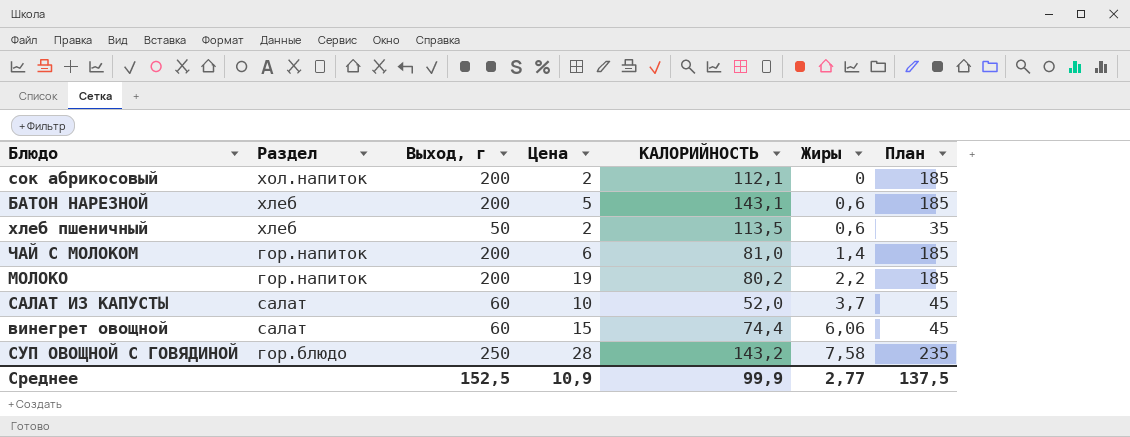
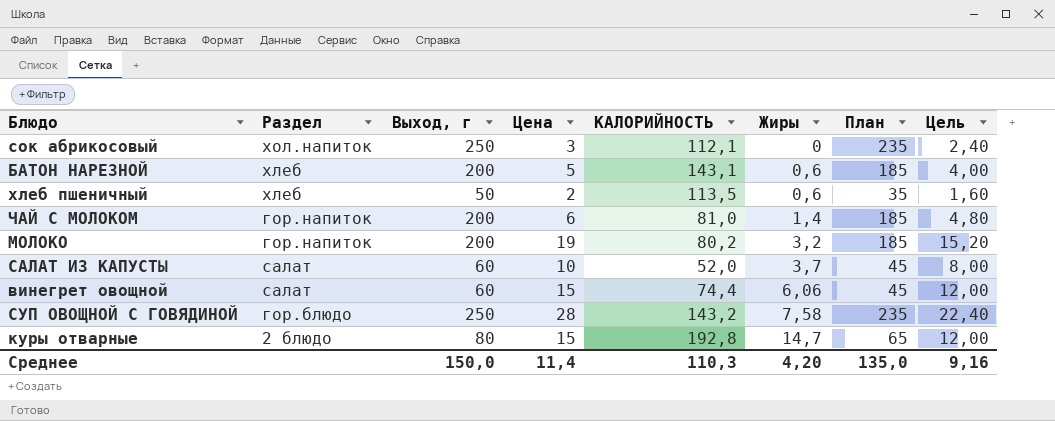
column Цель | formula: none -> [Цена] * 0,8
сок абрикосовый | Выход, г: 200 -> 250
сок абрикосовый | Цена: 2 -> 3
сок абрикосовый | План: 185 -> 235
МОЛОКО | Жиры: 2,2 -> 3,2
row куры отварные: none -> 2 блюдо | 80 | 15 | 192,8 | 14,7 | 65 | 12,00
Среднее | Выход, г: 152,5 -> 150,0
Среднее | Цена: 10,9 -> 11,4
Среднее | КАЛОРИЙНОСТЬ: 99,9 -> 110,3
Среднее | Жиры: 2,77 -> 4,20
Среднее | План: 137,5 -> 135,0

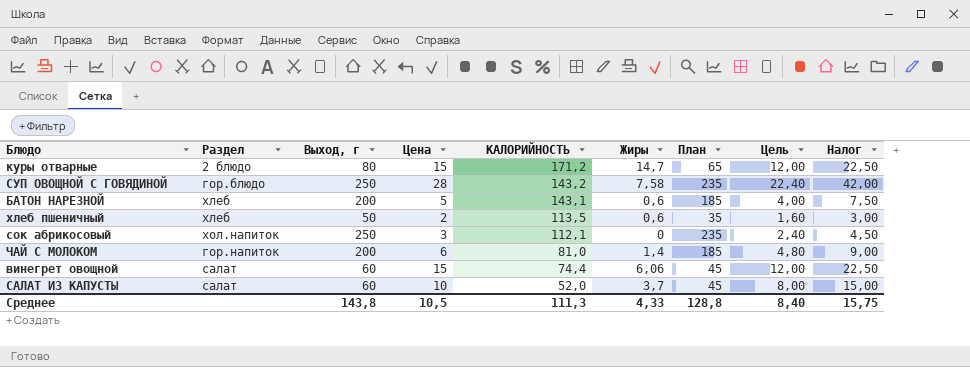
row order: Жиры ascending -> КАЛОРИЙНОСТЬ descending
column Налог | formula: none -> [Цена] * 1,5
row МОЛОКО: гор.напиток | 200 | 19 | 80,2 | 3,2 | 185 | 15,20 -> none
куры отварные | КАЛОРИЙНОСТЬ: 192,8 -> 171,2
Среднее | Выход, г: 150,0 -> 143,8
Среднее | Цена: 11,4 -> 10,5
Среднее | КАЛОРИЙНОСТЬ: 110,3 -> 111,3
Среднее | Жиры: 4,20 -> 4,33
Среднее | План: 135,0 -> 128,8
Среднее | Цель: 9,16 -> 8,40

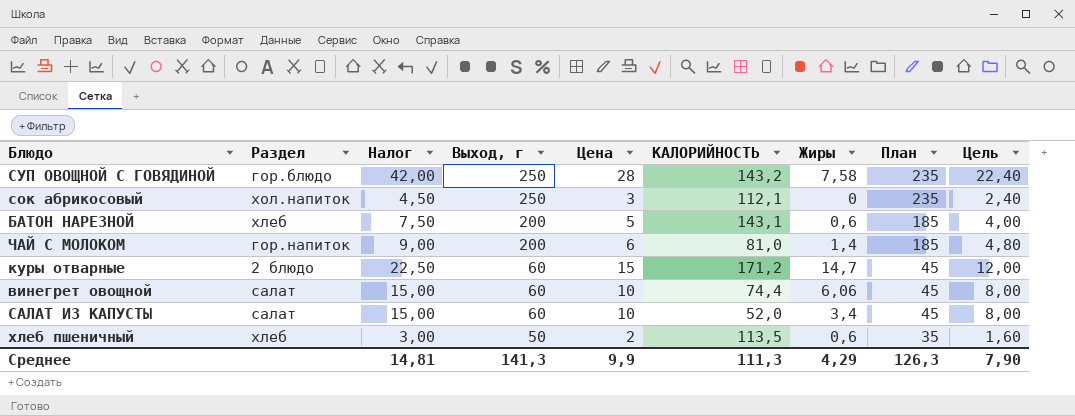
row order: КАЛОРИЙНОСТЬ descending -> Выход, г descending
column Налог | position: 9 -> 3
куры отварные | Выход, г: 80 -> 60
куры отварные | План: 65 -> 45
винегрет овощной | Налог: 22,50 -> 15,00
винегрет овощной | Цена: 15 -> 10
винегрет овощной | Цель: 12,00 -> 8,00
САЛАТ ИЗ КАПУСТЫ | Жиры: 3,7 -> 3,4
Среднее | Налог: 15,75 -> 14,81
Среднее | Выход, г: 143,8 -> 141,3
Среднее | Цена: 10,5 -> 9,9
Среднее | Жиры: 4,33 -> 4,29
Среднее | План: 128,8 -> 126,3
Среднее | Цель: 8,40 -> 7,90

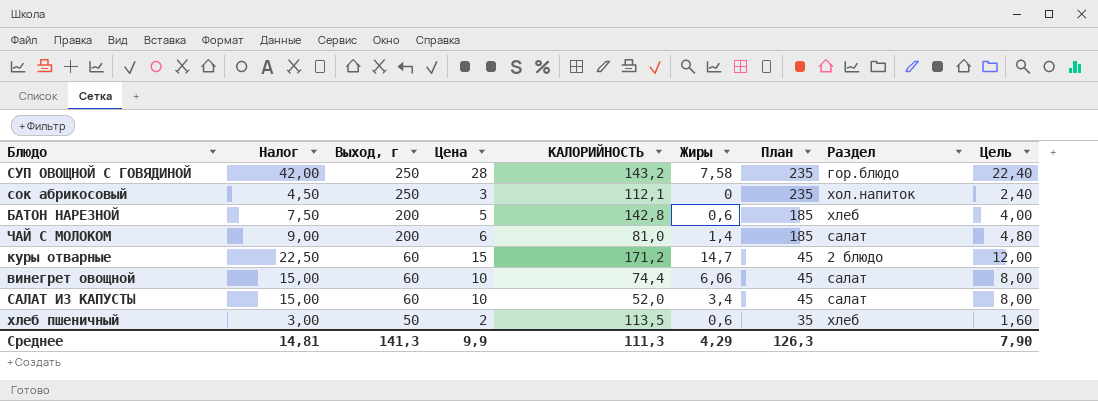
column Раздел | position: 2 -> 8
БАТОН НАРЕЗНОЙ | КАЛОРИЙНОСТЬ: 143,1 -> 142,8
ЧАЙ С МОЛОКОМ | Раздел: гор.напиток -> салат

